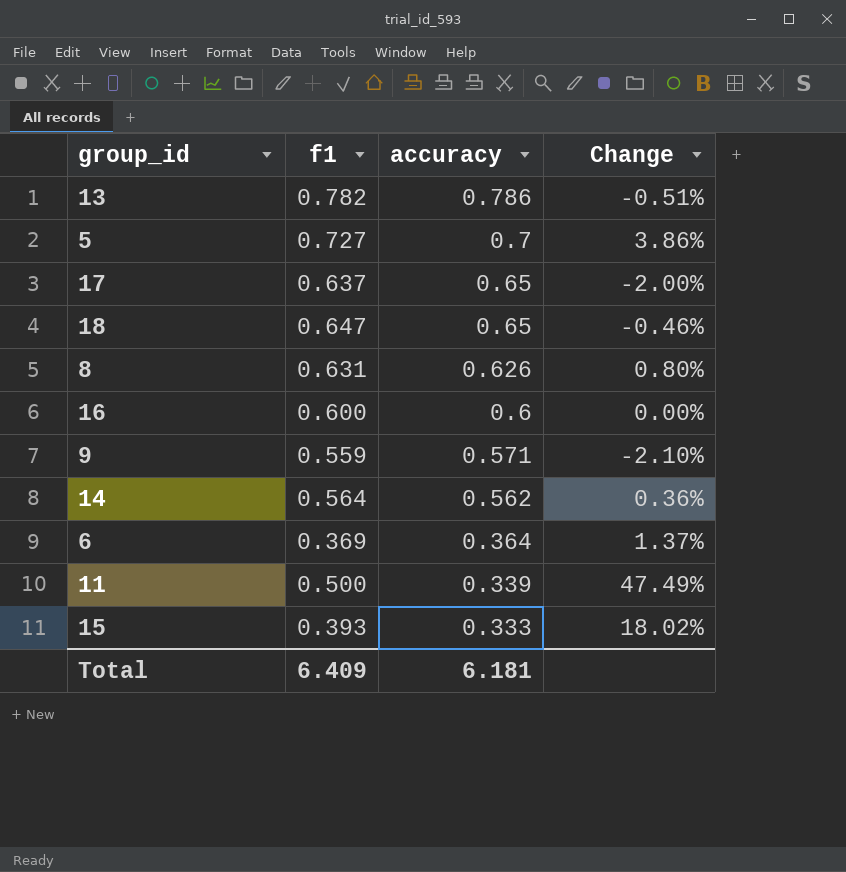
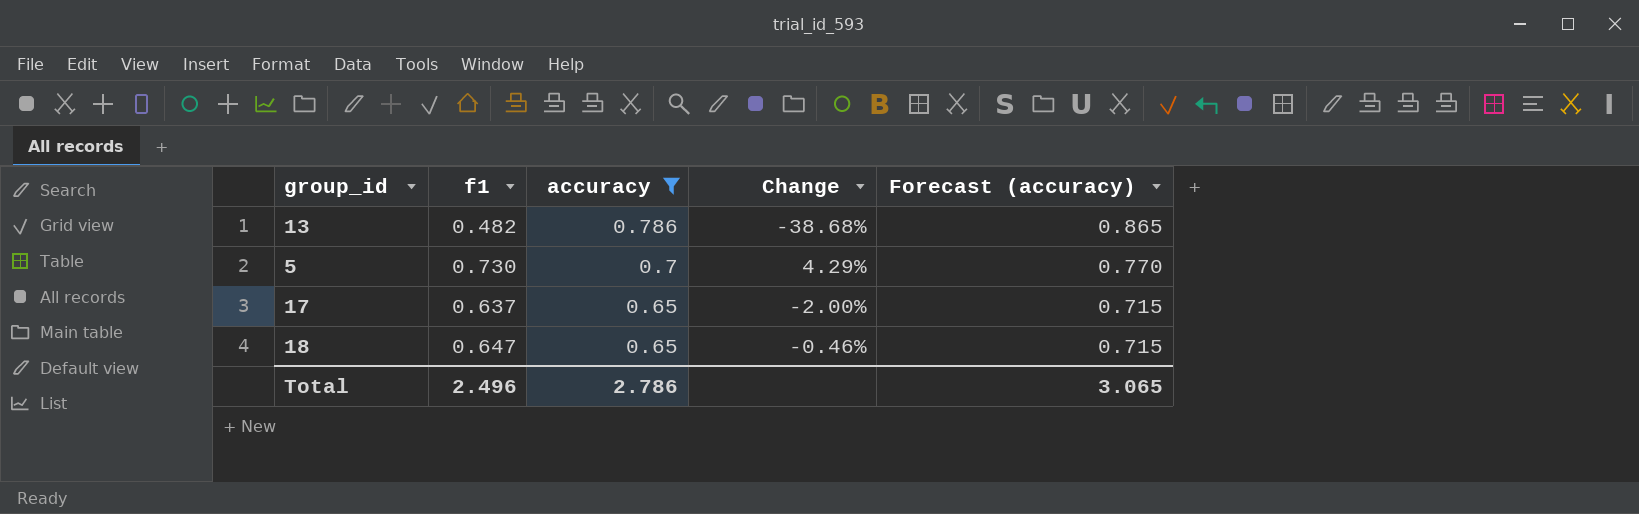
filter: none -> accuracy >= 0.65
column Forecast (accuracy) | formula: none -> [accuracy] * 1.1
13 | f1: 0.782 -> 0.482
13 | Change: -0.51% -> -38.68%
5 | f1: 0.727 -> 0.730
5 | Change: 3.86% -> 4.29%
Total | f1: 6.409 -> 2.496
Total | accuracy: 6.181 -> 2.786

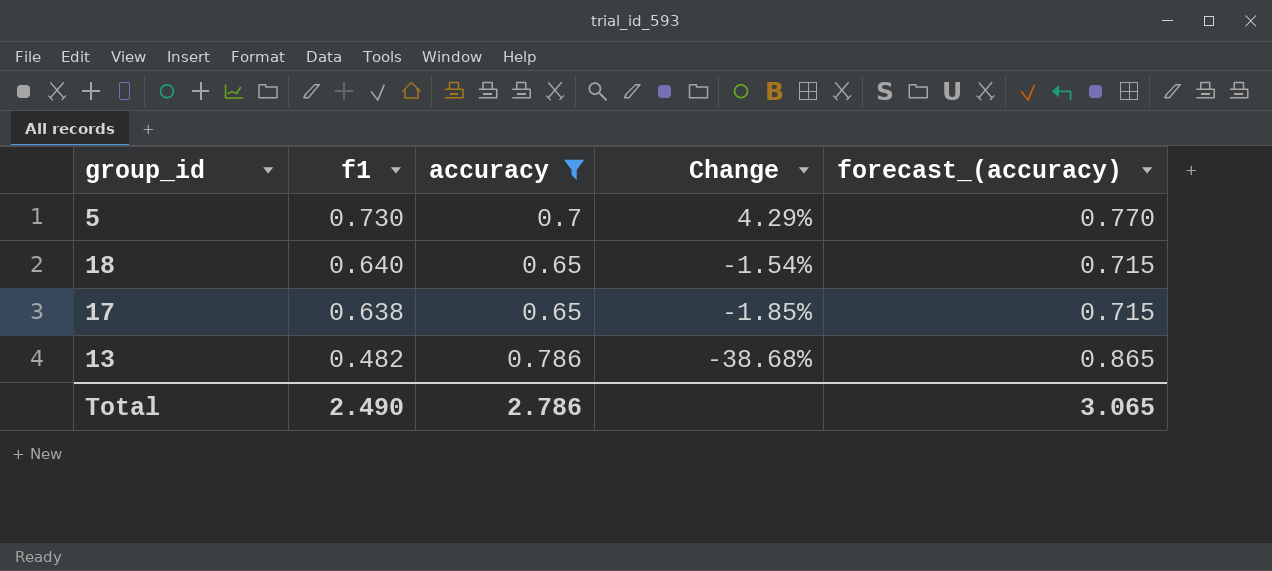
row order: accuracy descending -> f1 descending
column name: Forecast (accuracy) -> forecast_(accuracy)
18 | f1: 0.647 -> 0.640
18 | Change: -0.46% -> -1.54%
17 | f1: 0.637 -> 0.638
17 | Change: -2.00% -> -1.85%
Total | f1: 2.496 -> 2.490

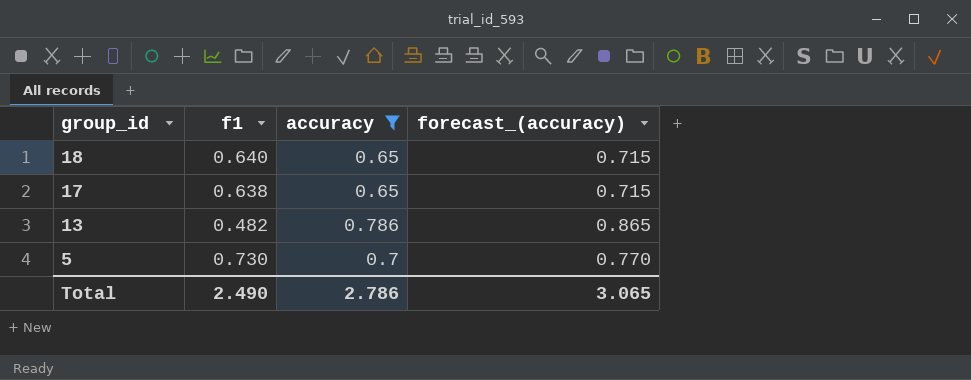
row order: f1 descending -> group_id descending
column Change | formula: ([f1] - [accuracy]) / [accuracy] -> none

